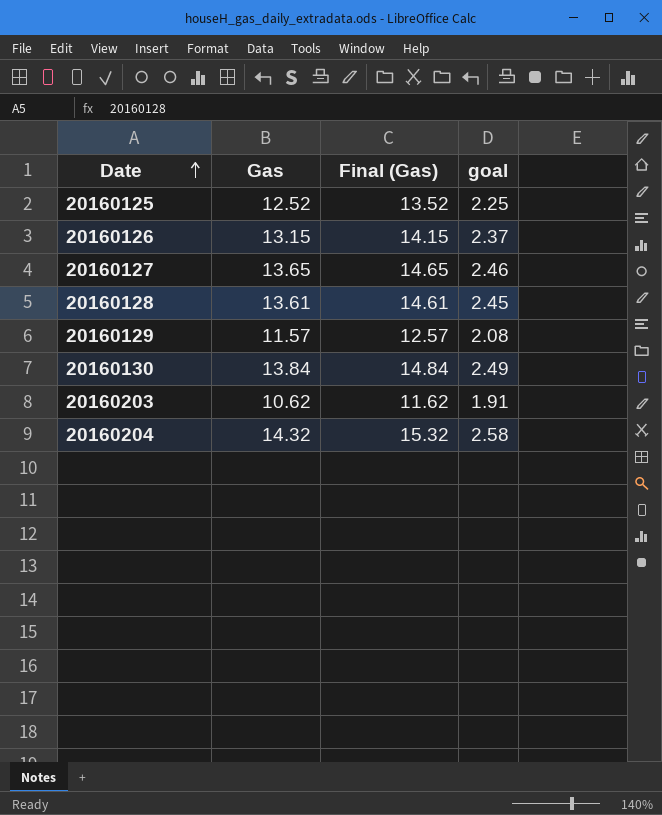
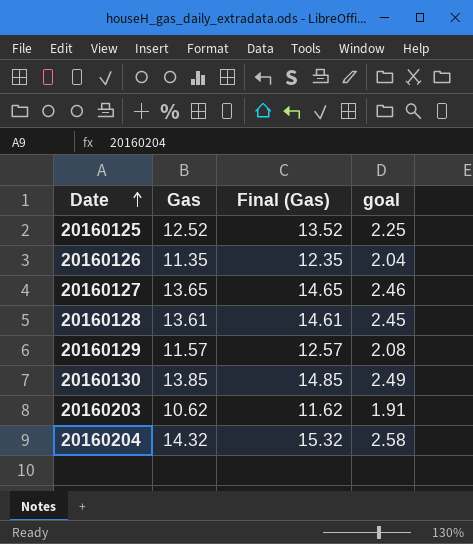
20160126 | Gas: 13.15 -> 11.35
20160126 | Final (Gas): 14.15 -> 12.35
20160126 | goal: 2.37 -> 2.04
20160130 | Gas: 13.84 -> 13.85
20160130 | Final (Gas): 14.84 -> 14.85

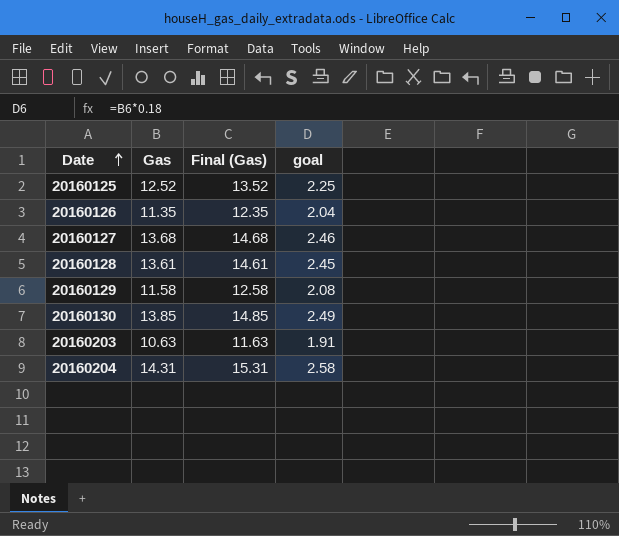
20160127 | Gas: 13.65 -> 13.68
20160127 | Final (Gas): 14.65 -> 14.68
20160129 | Gas: 11.57 -> 11.58
20160129 | Final (Gas): 12.57 -> 12.58
20160203 | Gas: 10.62 -> 10.63
20160203 | Final (Gas): 11.62 -> 11.63
20160204 | Gas: 14.32 -> 14.31
20160204 | Final (Gas): 15.32 -> 15.31

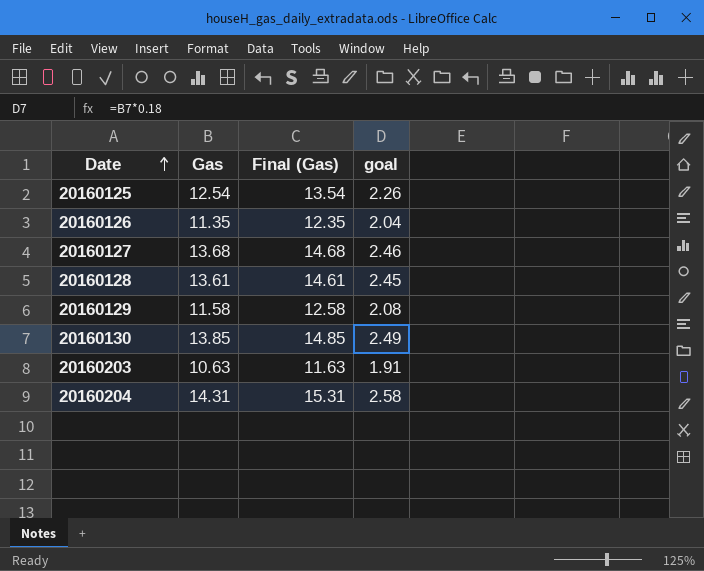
20160125 | Gas: 12.52 -> 12.54
20160125 | Final (Gas): 13.52 -> 13.54
20160125 | goal: 2.25 -> 2.26

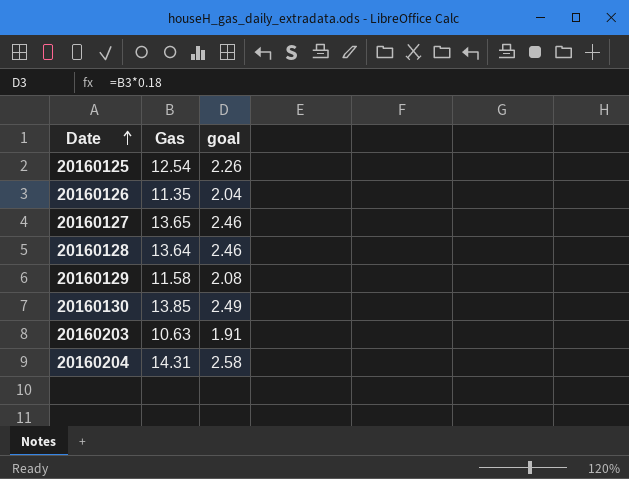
column Final (Gas) | formula: [Gas] + 1 -> none
20160127 | Gas: 13.68 -> 13.65
20160128 | Gas: 13.61 -> 13.64
20160128 | goal: 2.45 -> 2.46

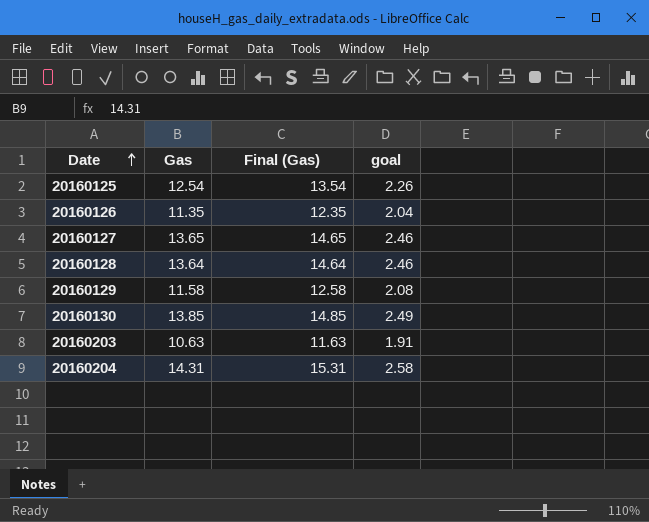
column Final (Gas) | formula: none -> [Gas] + 1

